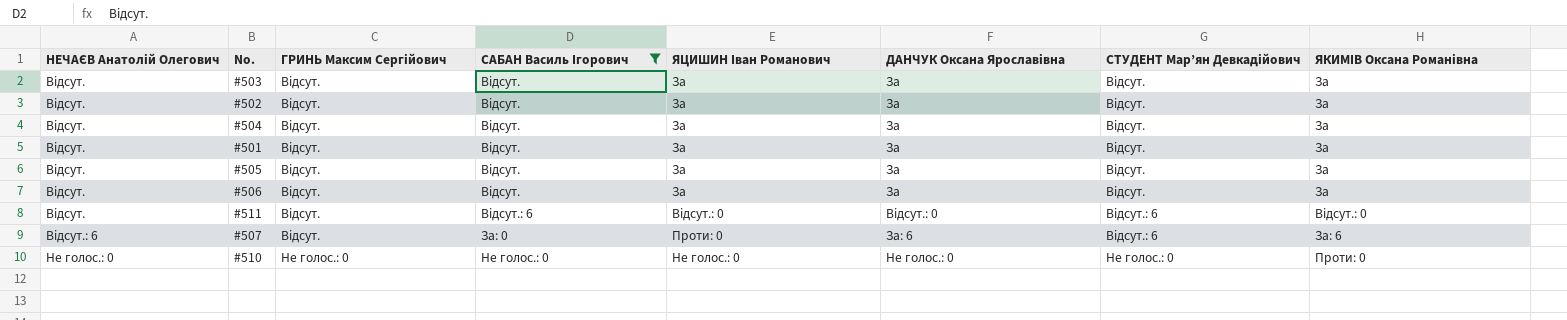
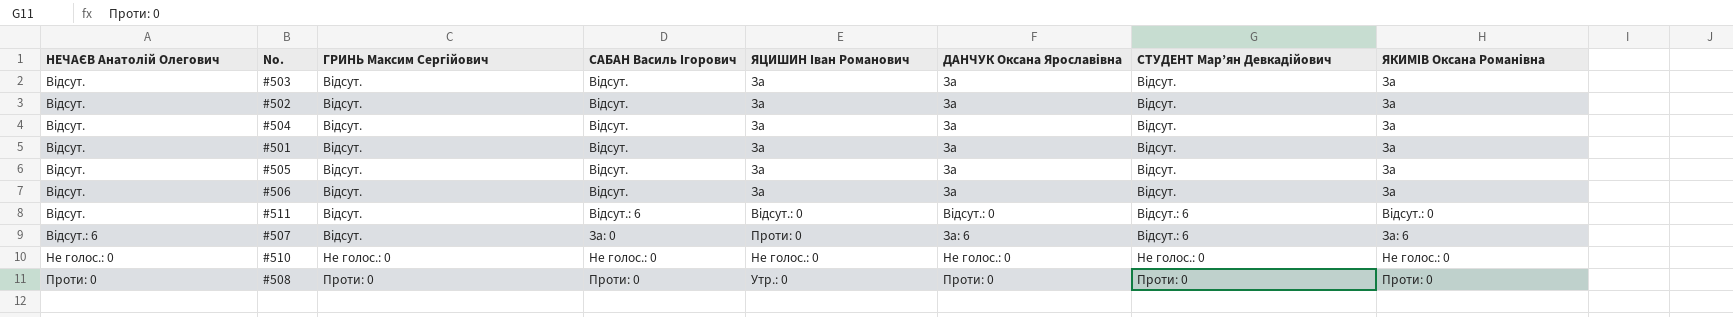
filter: САБАН Василь Ігорович != Проти: 0 -> none
#510 | ЯКИМІВ Оксана Романівна: Проти: 0 -> Не голос.: 0

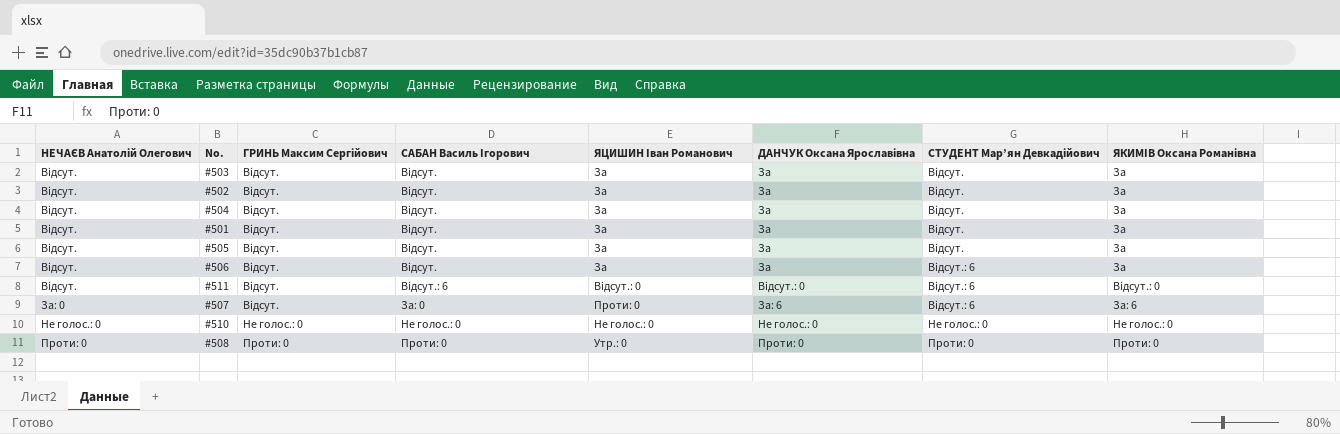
#506 | СТУДЕНТ Мар’ян Девкадійович: Відсут. -> Відсут.: 6
#507 | НЕЧАЄВ Анатолій Олегович: Відсут.: 6 -> За: 0

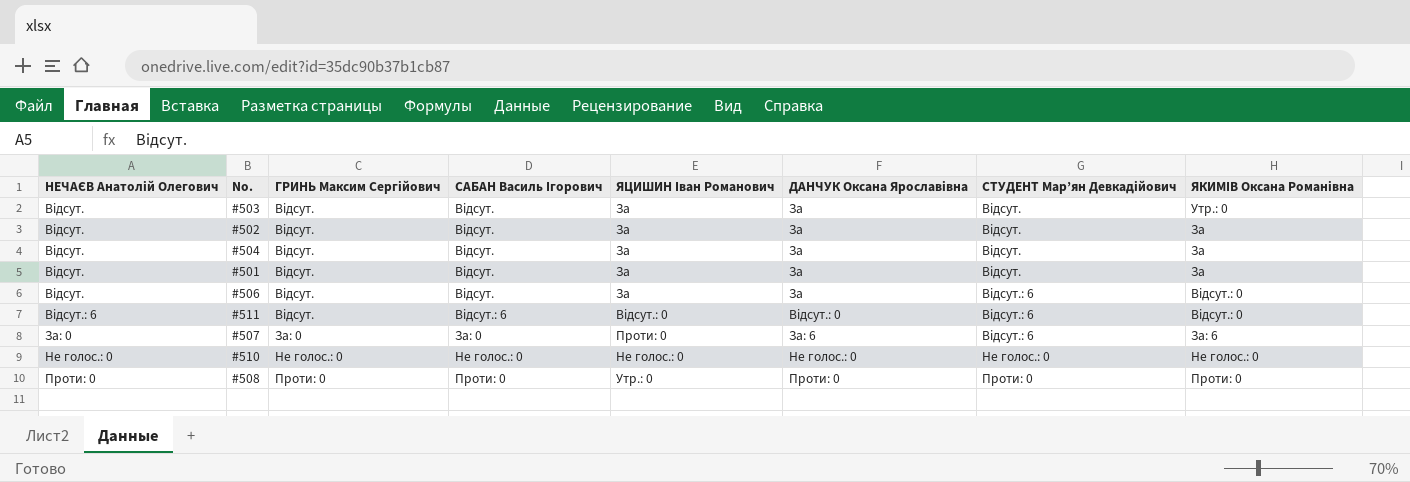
row #505: Відсут. | Відсут. | Відсут. | За | За | Відсут. | За -> none
#503 | ЯКИМІВ Оксана Романівна: За -> Утр.: 0
#506 | ЯКИМІВ Оксана Романівна: За -> Відсут.: 0
#511 | НЕЧАЄВ Анатолій Олегович: Відсут. -> Відсут.: 6
#507 | ГРИНЬ Максим Сергійович: Відсут. -> За: 0

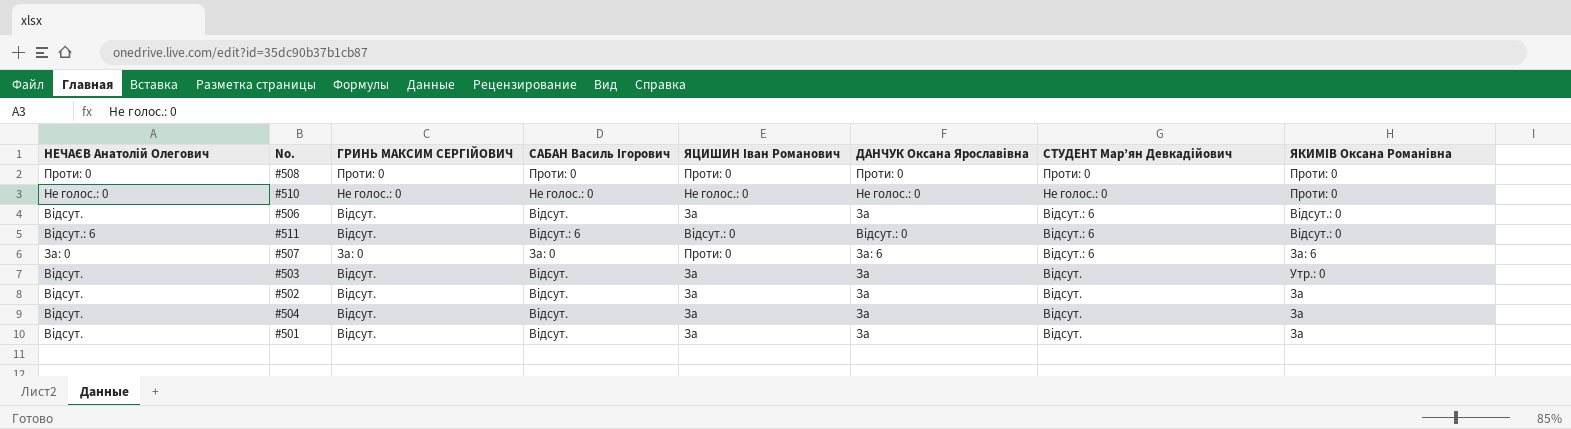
row order: НЕЧАЄВ Анатолій Олегович ascending -> СТУДЕНТ Мар’ян Девкадійович descending
column name: ГРИНЬ Максим Сергійович -> ГРИНЬ МАКСИМ СЕРГІЙОВИЧ
#508 | ЯЦИШИН Іван Романович: Утр.: 0 -> Проти: 0
#510 | ЯКИМІВ Оксана Романівна: Не голос.: 0 -> Проти: 0

